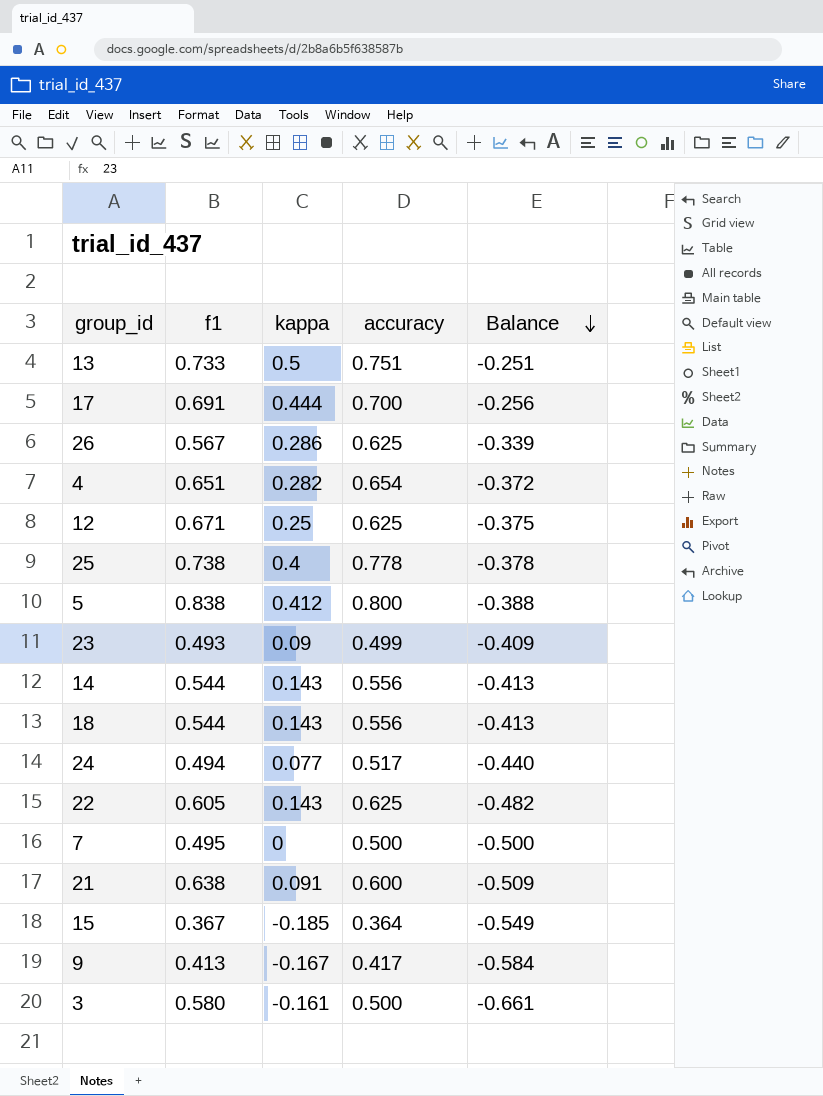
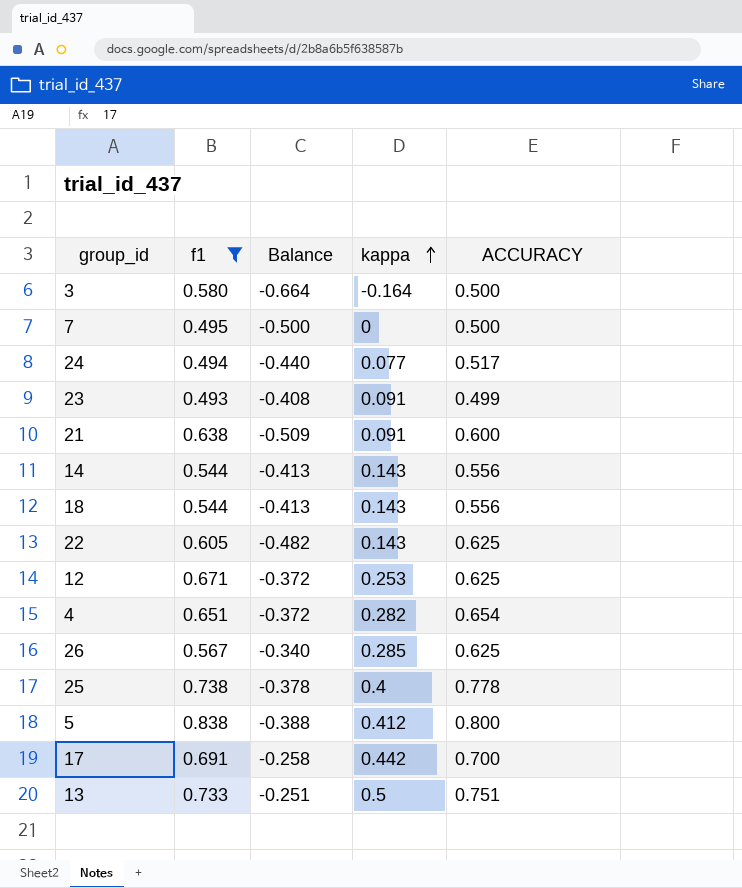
filter: none -> f1 >= 0.493
row order: Balance descending -> kappa ascending
column Balance | position: 5 -> 3
column name: accuracy -> ACCURACY
3 | Balance: -0.661 -> -0.664
3 | kappa: -0.161 -> -0.164
23 | Balance: -0.409 -> -0.408
23 | kappa: 0.09 -> 0.091
12 | Balance: -0.375 -> -0.372
12 | kappa: 0.25 -> 0.253
26 | Balance: -0.339 -> -0.340
26 | kappa: 0.286 -> 0.285
17 | Balance: -0.256 -> -0.258
17 | kappa: 0.444 -> 0.442

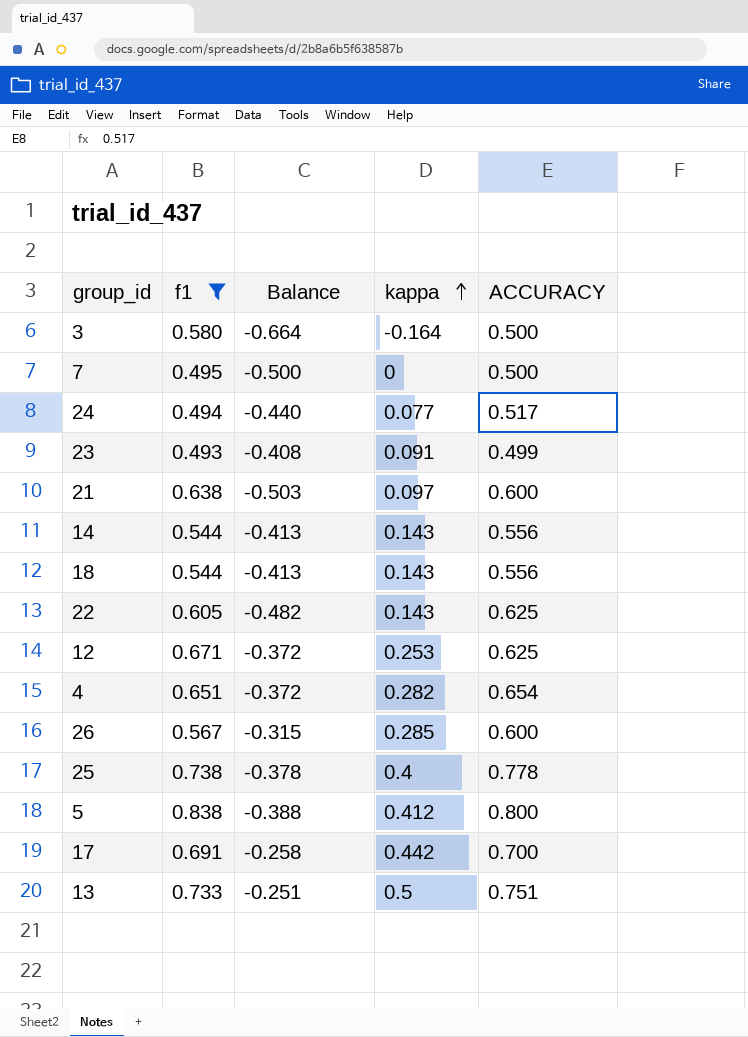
21 | Balance: -0.509 -> -0.503
21 | kappa: 0.091 -> 0.097
26 | Balance: -0.340 -> -0.315
26 | ACCURACY: 0.625 -> 0.600

